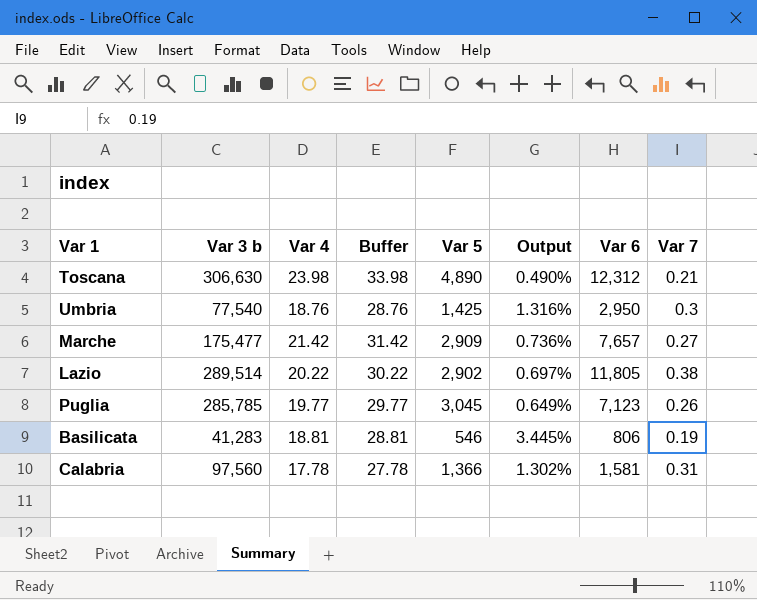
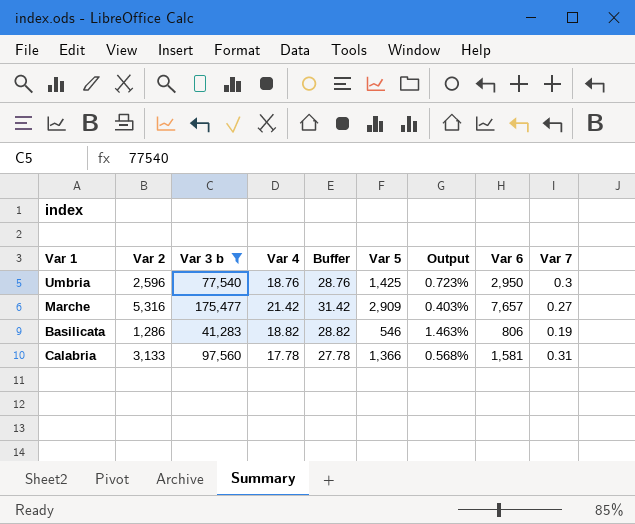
filter: none -> Var 3 b <= 175,477
column Var 2 | position: none -> 2
column Output | formula: [Var 4] / [Var 5] -> [Var 4] / [Var 2]
Basilicata | Var 4: 18.81 -> 18.82
Basilicata | Buffer: 28.81 -> 28.82

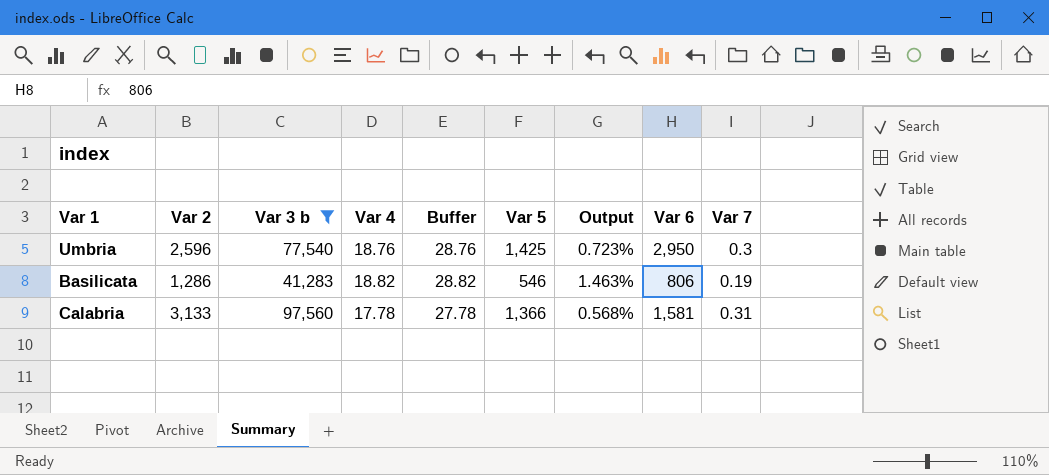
row Marche: 5,316 | 175,477 | 21.42 | 31.42 | 2,909 | 0.403% | 7,657 | 0.27 -> none

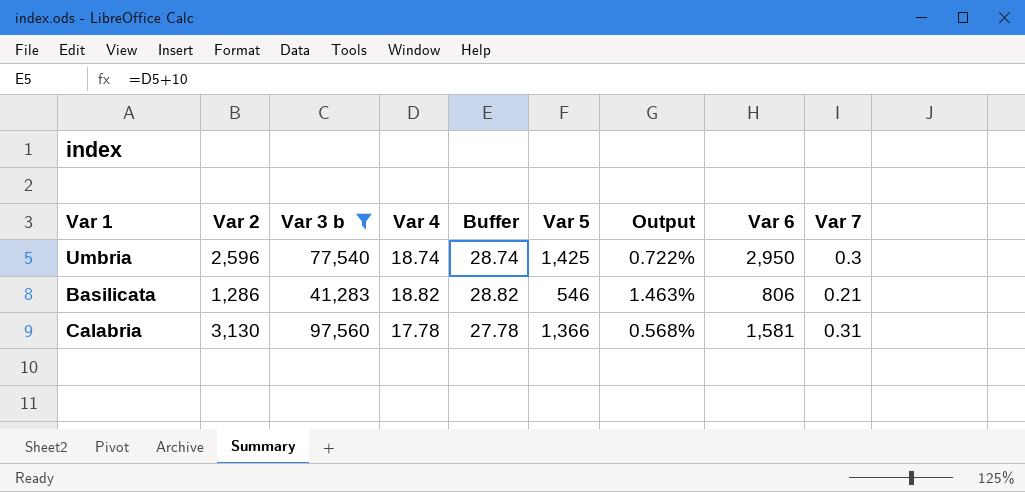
Umbria | Var 4: 18.76 -> 18.74
Umbria | Buffer: 28.76 -> 28.74
Umbria | Output: 0.723% -> 0.722%
Basilicata | Var 7: 0.19 -> 0.21
Calabria | Var 2: 3,133 -> 3,130

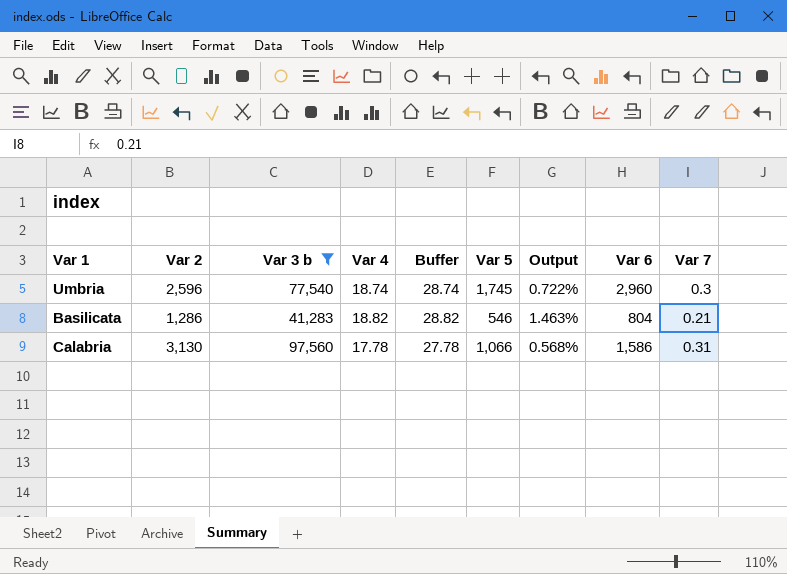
Umbria | Var 5: 1,425 -> 1,745
Umbria | Var 6: 2,950 -> 2,960
Basilicata | Var 6: 806 -> 804
Calabria | Var 5: 1,366 -> 1,066
Calabria | Var 6: 1,581 -> 1,586

